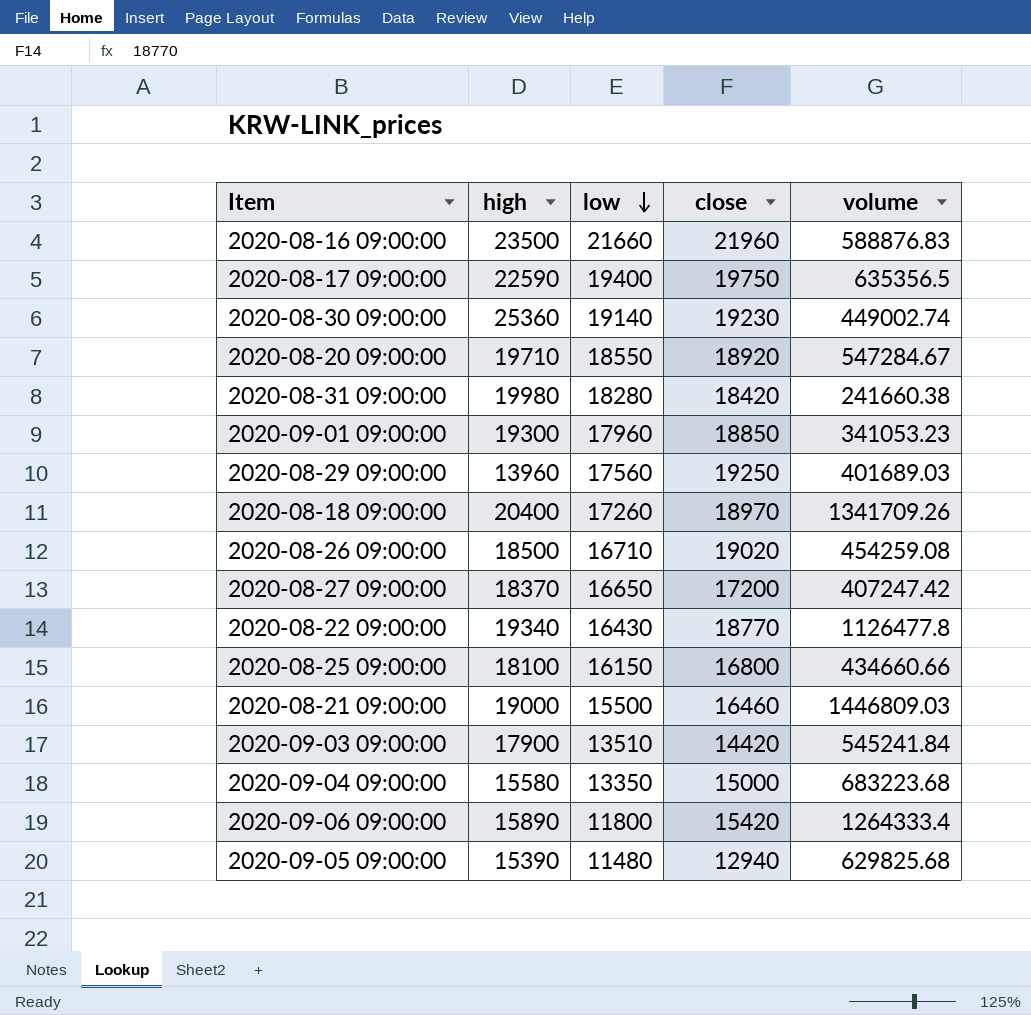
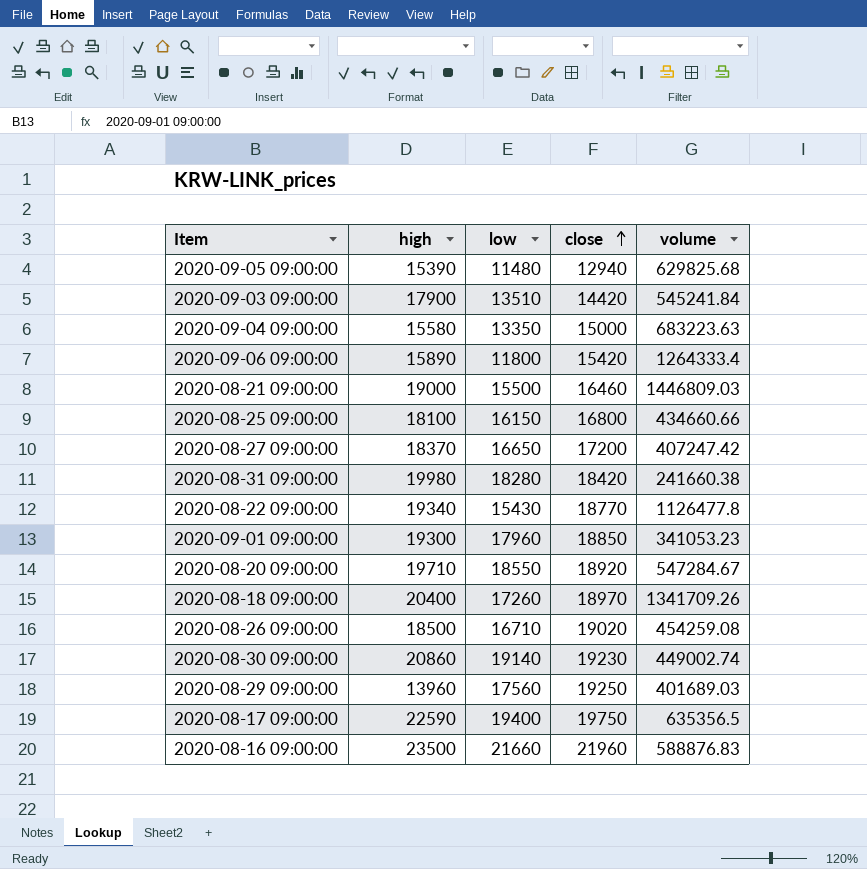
row order: low descending -> close ascending
2020-09-04 09:00:00 | volume: 683223.68 -> 683223.63
2020-08-22 09:00:00 | low: 16430 -> 15430
2020-08-30 09:00:00 | high: 25360 -> 20860

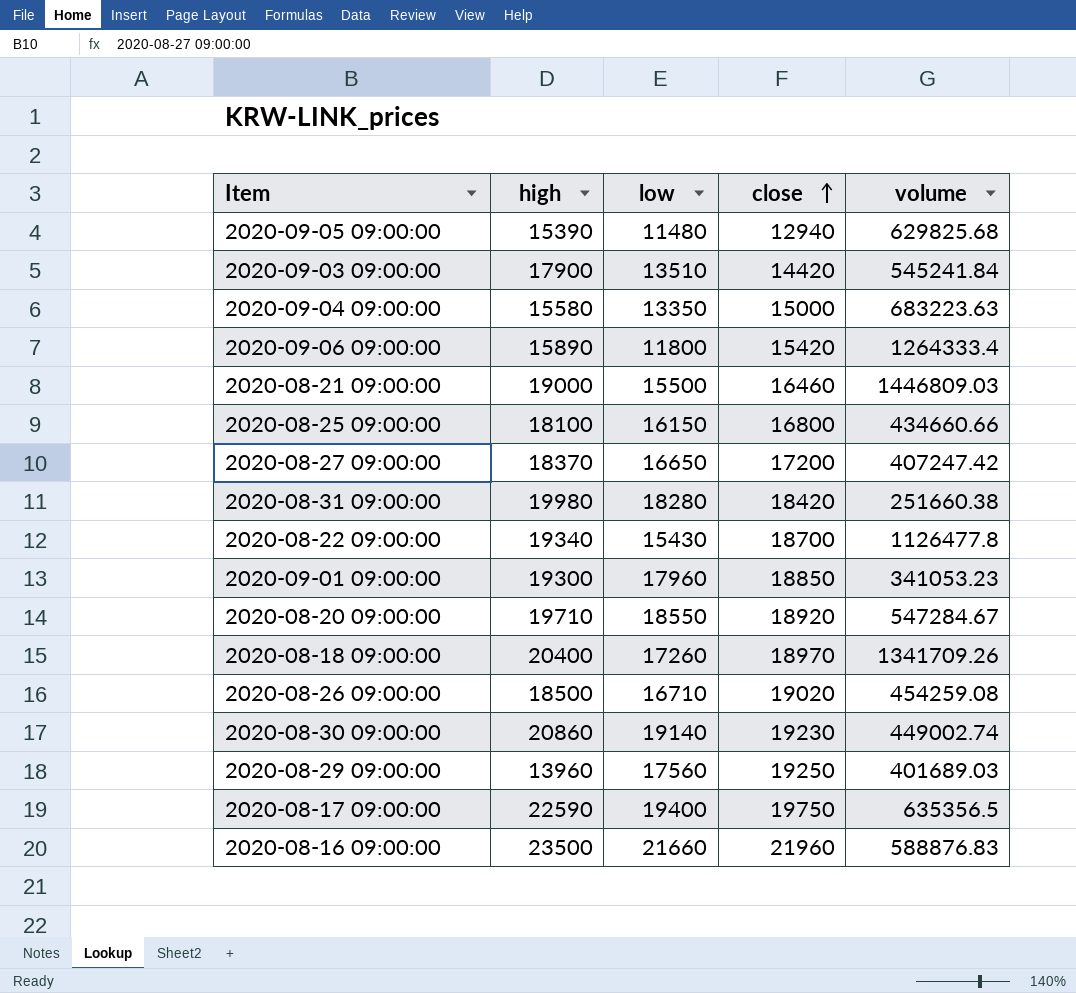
2020-08-31 09:00:00 | volume: 241660.38 -> 251660.38
2020-08-22 09:00:00 | close: 18770 -> 18700

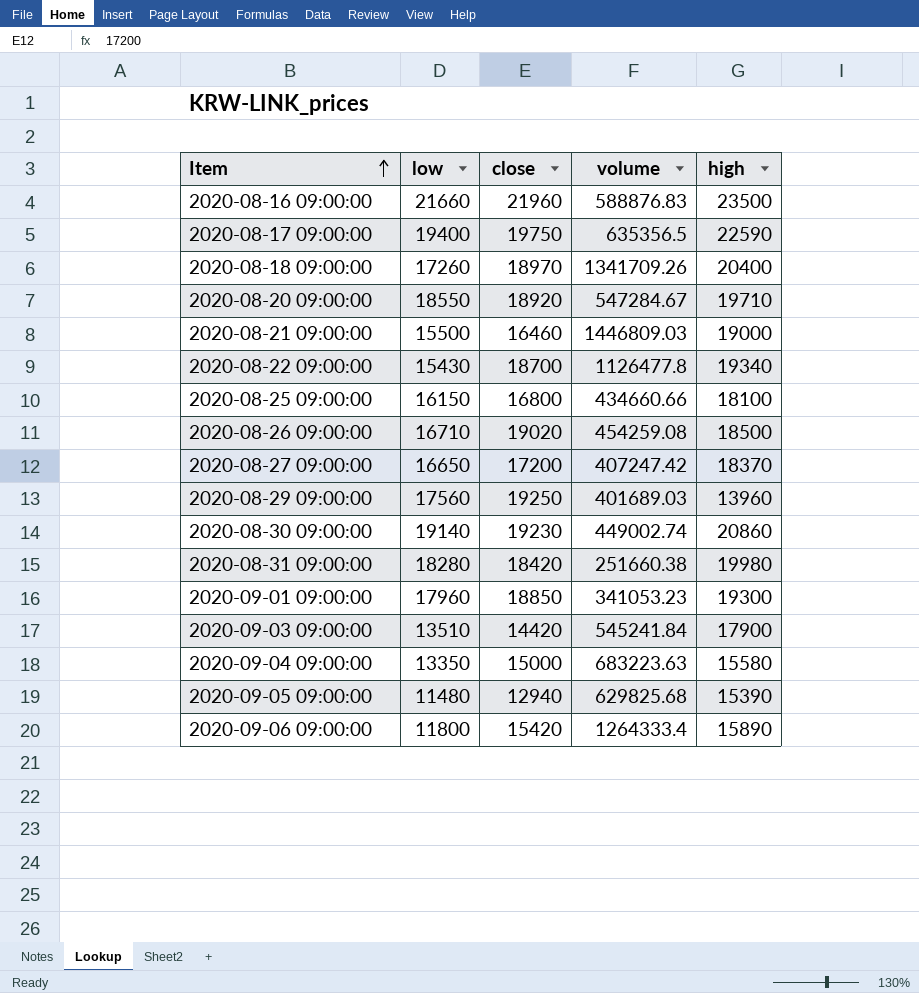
row order: close ascending -> Item ascending
column high | position: 2 -> 5

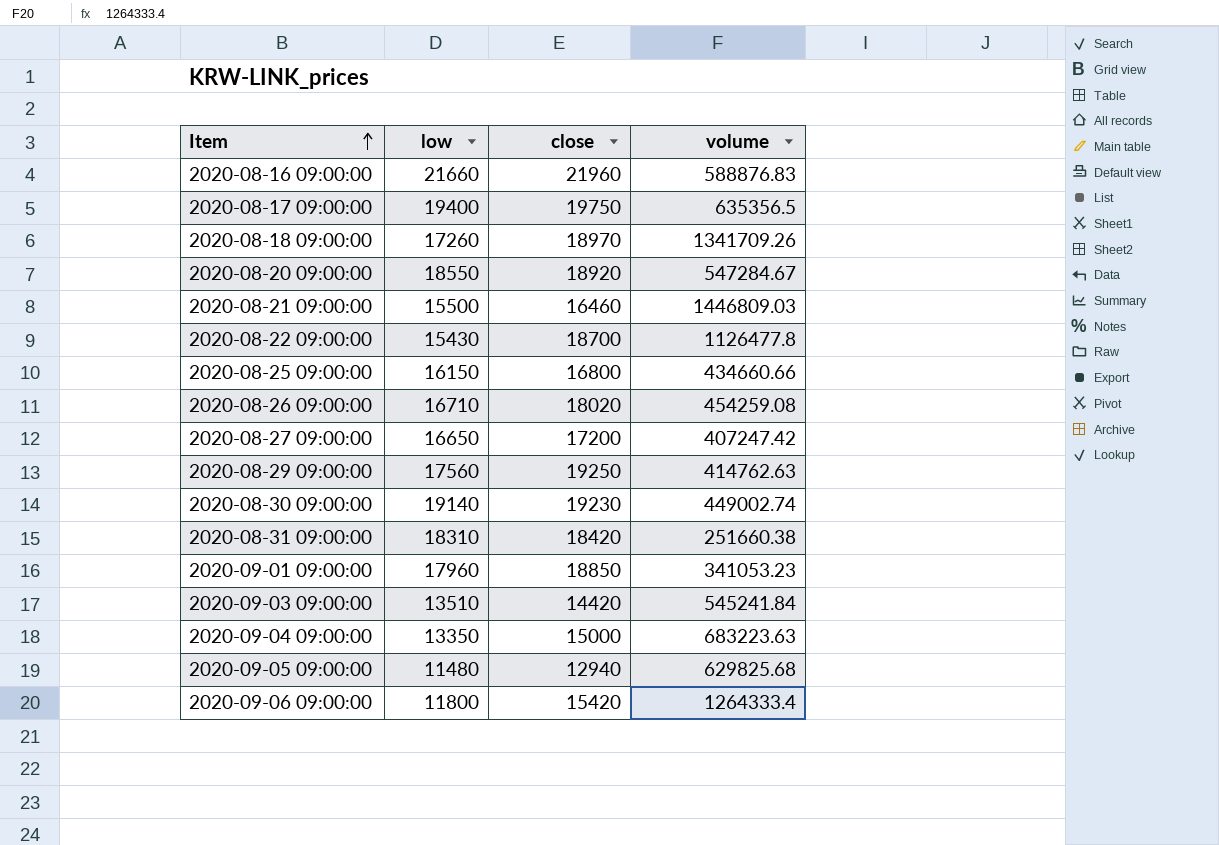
column high | position: 5 -> none
2020-08-26 09:00:00 | close: 19020 -> 18020
2020-08-29 09:00:00 | volume: 401689.03 -> 414762.63
2020-08-31 09:00:00 | low: 18280 -> 18310

